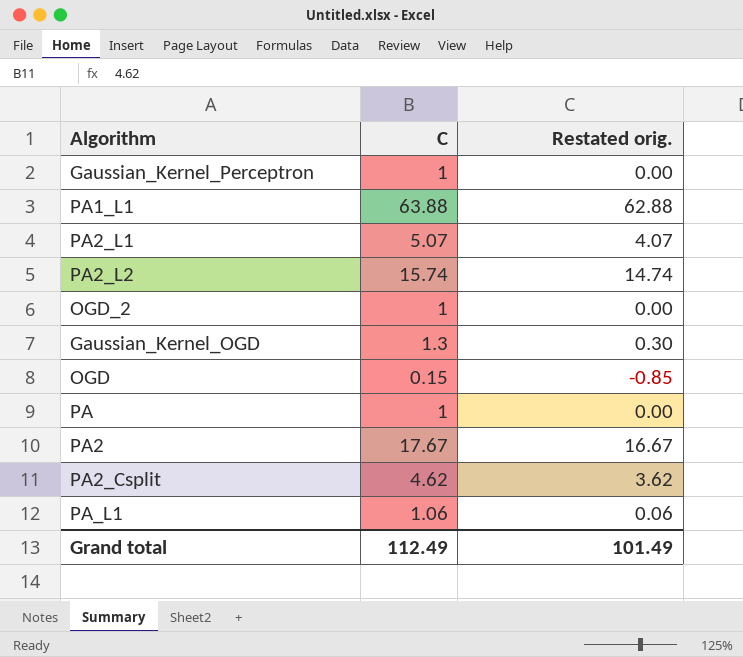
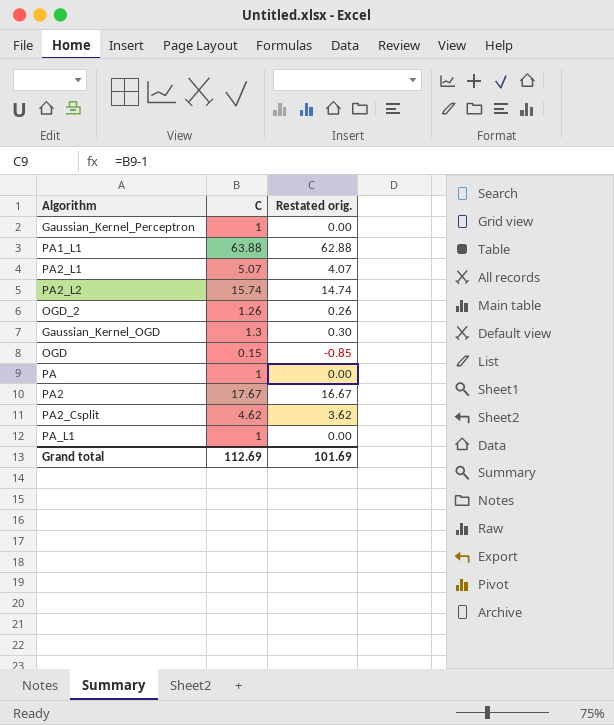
OGD_2 | C: 1 -> 1.26
OGD_2 | Restated orig.: 0.00 -> 0.26
PA_L1 | C: 1.06 -> 1
PA_L1 | Restated orig.: 0.06 -> 0.00
Grand total | C: 112.49 -> 112.69
Grand total | Restated orig.: 101.49 -> 101.69

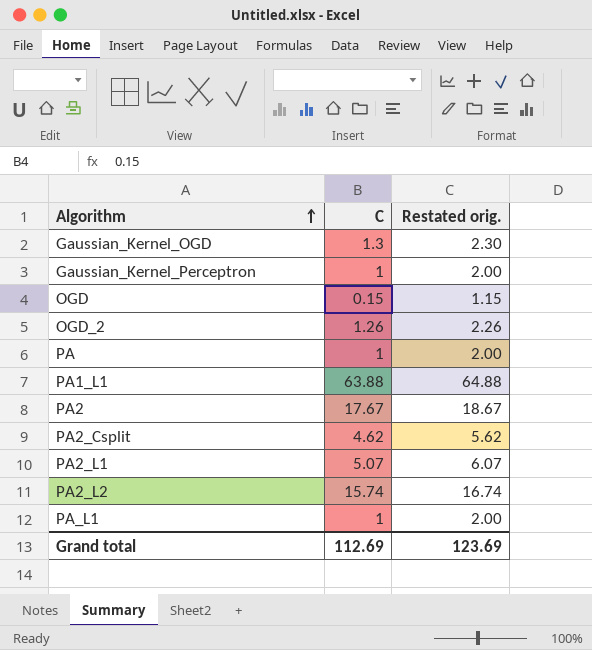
row order: none -> Algorithm ascending
column Restated orig. | formula: [C] - 1 -> [C] + 1
Grand total | Restated orig.: 101.69 -> 123.69

